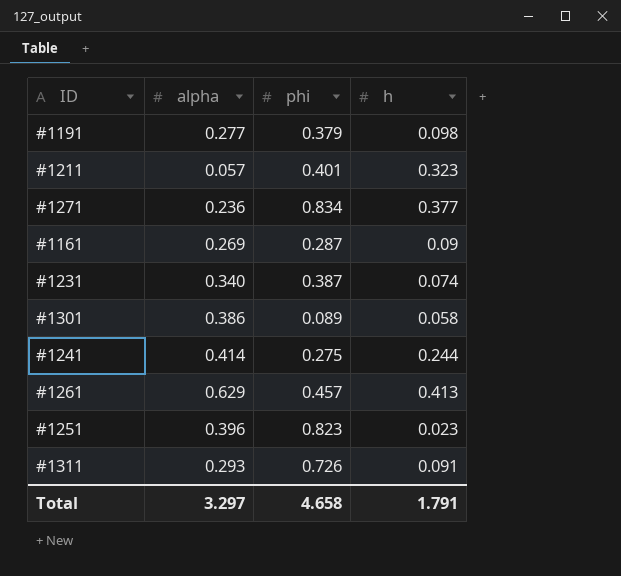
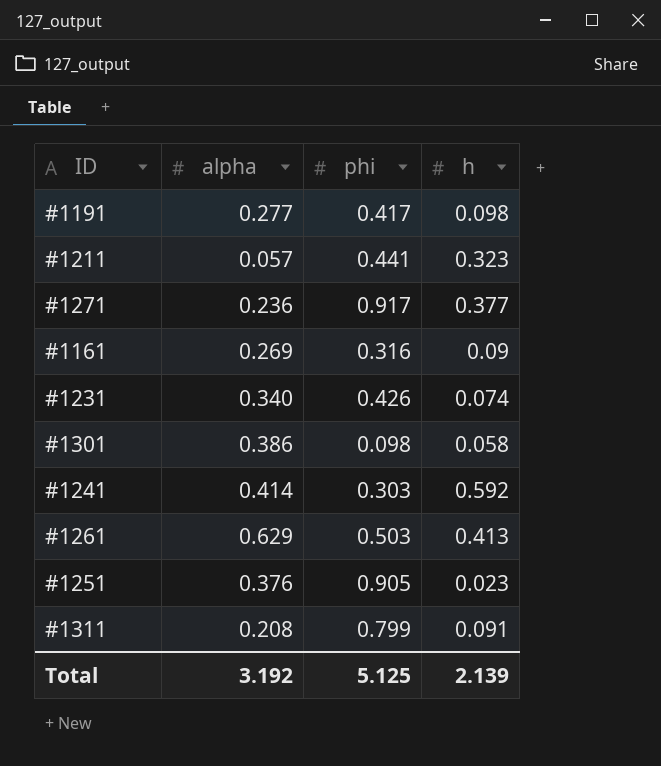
#1191 | phi: 0.379 -> 0.417
#1211 | phi: 0.401 -> 0.441
#1271 | phi: 0.834 -> 0.917
#1161 | phi: 0.287 -> 0.316
#1231 | phi: 0.387 -> 0.426
#1301 | phi: 0.089 -> 0.098
#1241 | phi: 0.275 -> 0.303
#1241 | h: 0.244 -> 0.592
#1261 | phi: 0.457 -> 0.503
#1251 | alpha: 0.396 -> 0.376
#1251 | phi: 0.823 -> 0.905
#1311 | alpha: 0.293 -> 0.208
#1311 | phi: 0.726 -> 0.799
Total | alpha: 3.297 -> 3.192
Total | phi: 4.658 -> 5.125
Total | h: 1.791 -> 2.139

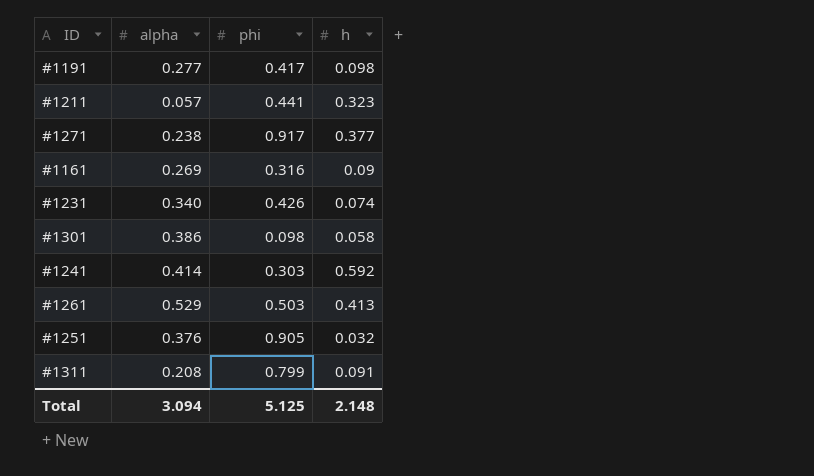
#1271 | alpha: 0.236 -> 0.238
#1261 | alpha: 0.629 -> 0.529
#1251 | h: 0.023 -> 0.032
Total | alpha: 3.192 -> 3.094
Total | h: 2.139 -> 2.148

